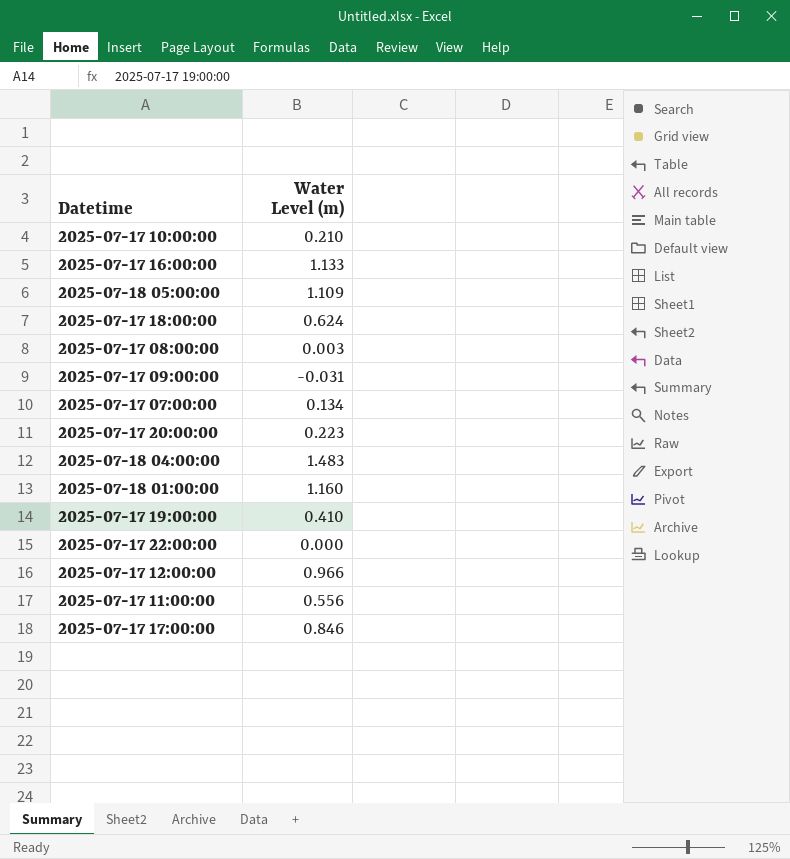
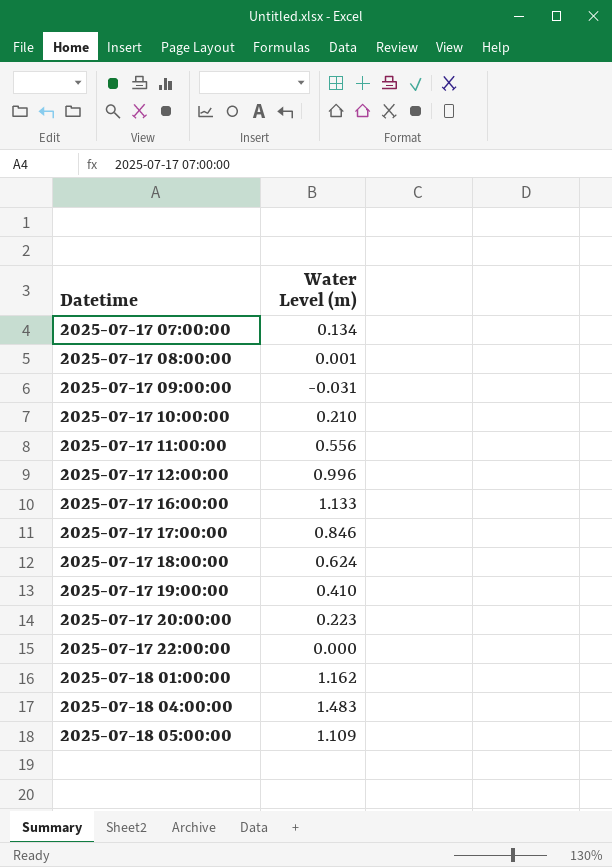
row order: none -> Datetime ascending
2025-07-17 08:00:00 | Water Level (m): 0.003 -> 0.001
2025-07-17 12:00:00 | Water Level (m): 0.966 -> 0.996
2025-07-18 01:00:00 | Water Level (m): 1.160 -> 1.162

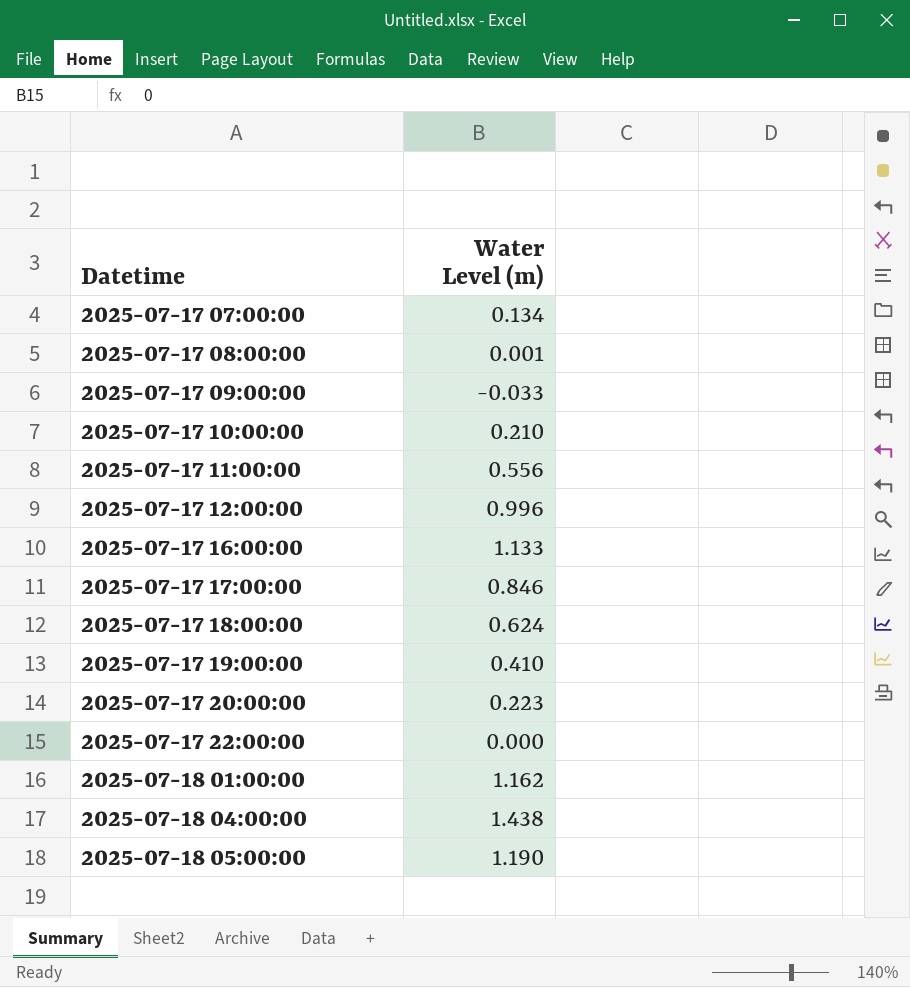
2025-07-17 09:00:00 | Water Level (m): -0.031 -> -0.033
2025-07-18 04:00:00 | Water Level (m): 1.483 -> 1.438
2025-07-18 05:00:00 | Water Level (m): 1.109 -> 1.190

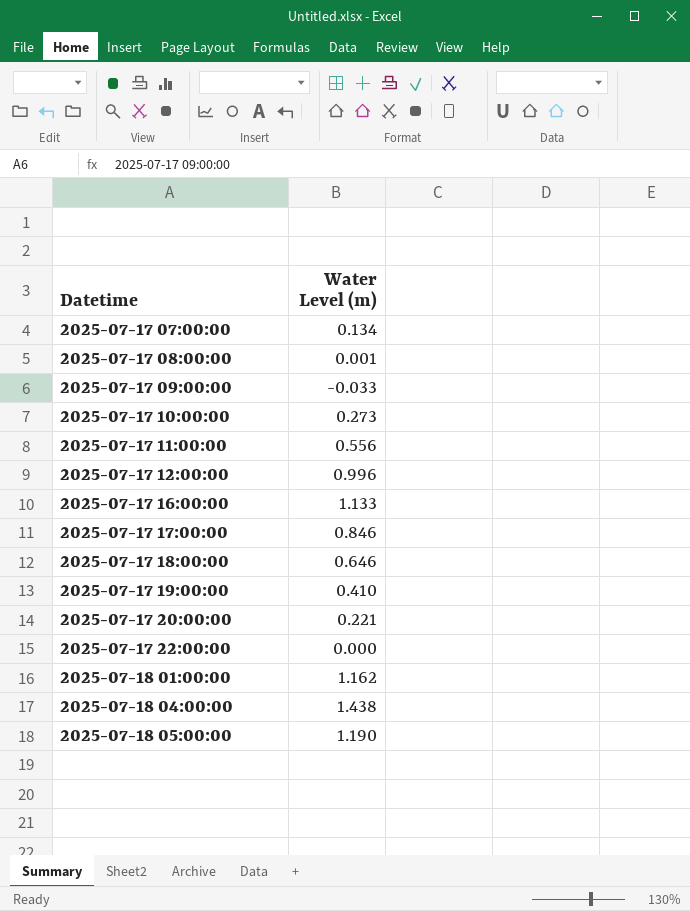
2025-07-17 10:00:00 | Water Level (m): 0.210 -> 0.273
2025-07-17 18:00:00 | Water Level (m): 0.624 -> 0.646
2025-07-17 20:00:00 | Water Level (m): 0.223 -> 0.221

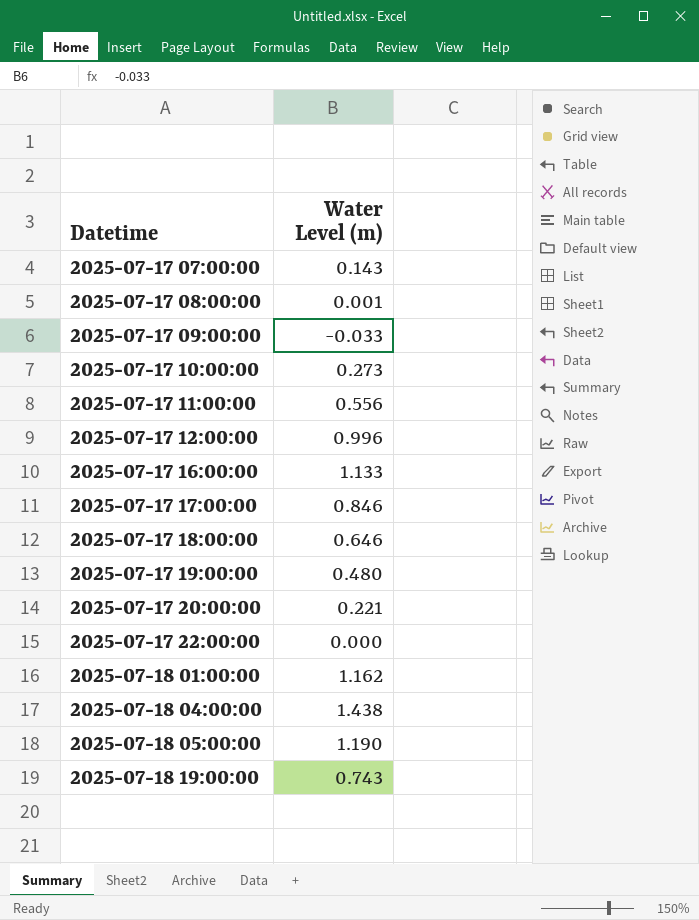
2025-07-17 07:00:00 | Water Level (m): 0.134 -> 0.143
2025-07-17 19:00:00 | Water Level (m): 0.410 -> 0.480
row 2025-07-18 19:00:00: none -> 0.743

